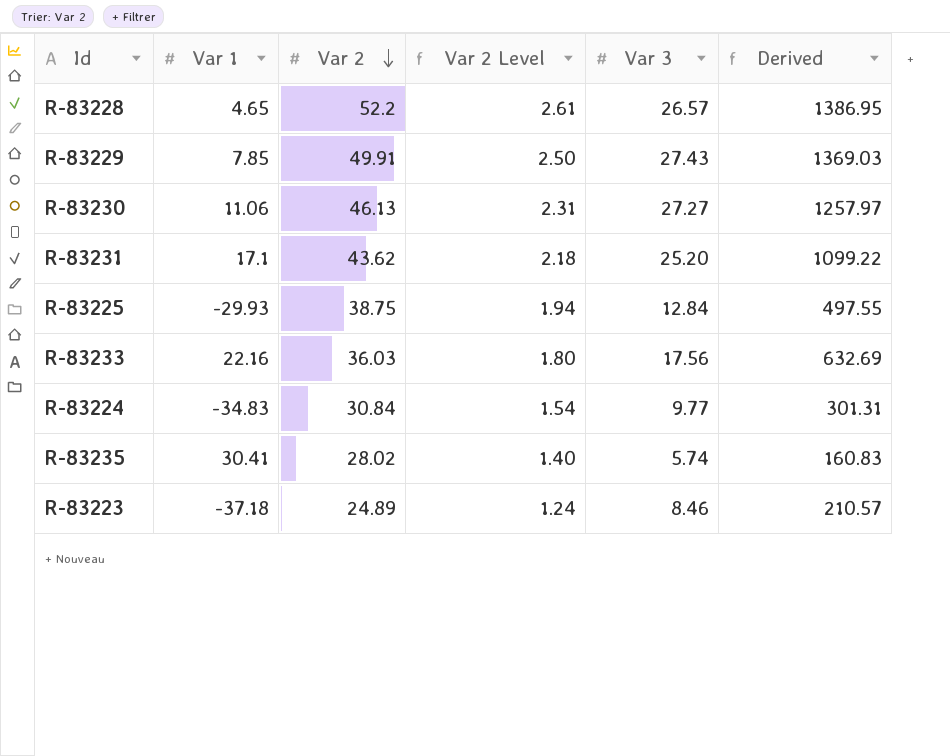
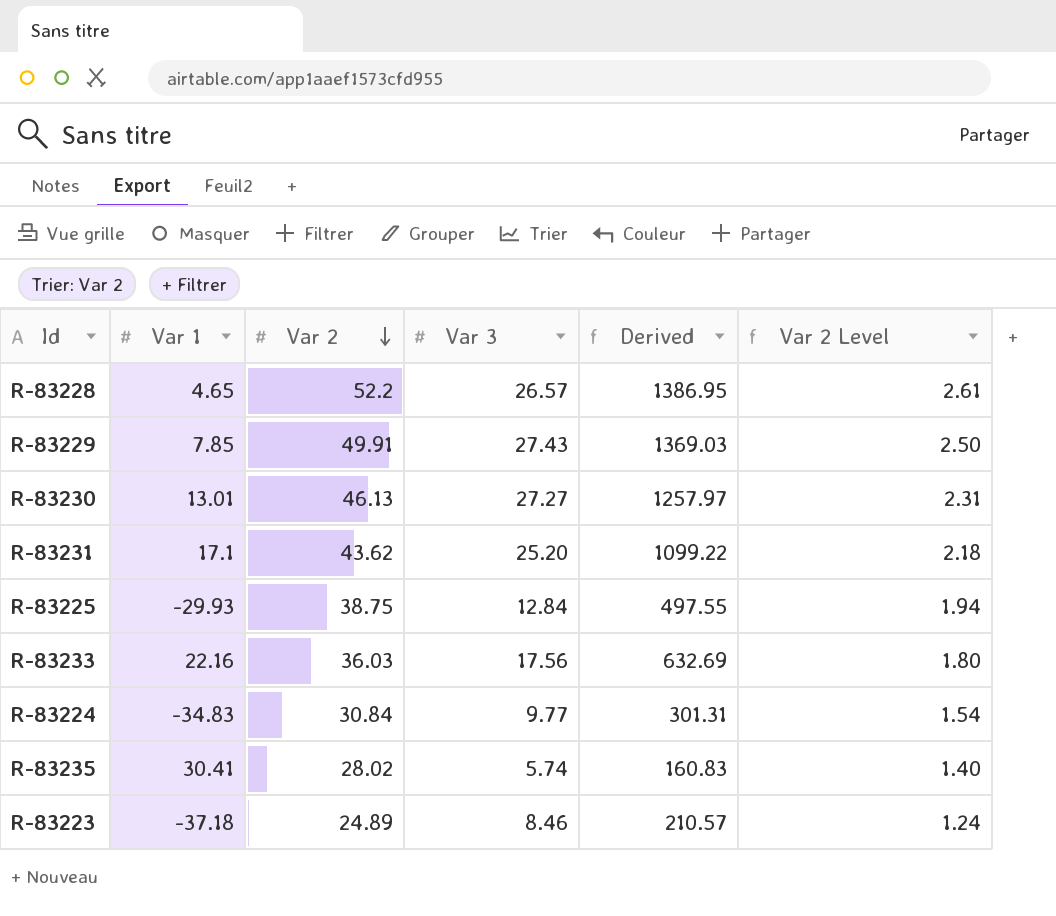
column Var 2 Level | position: 4 -> 6
R-83230 | Var 1: 11.06 -> 13.01

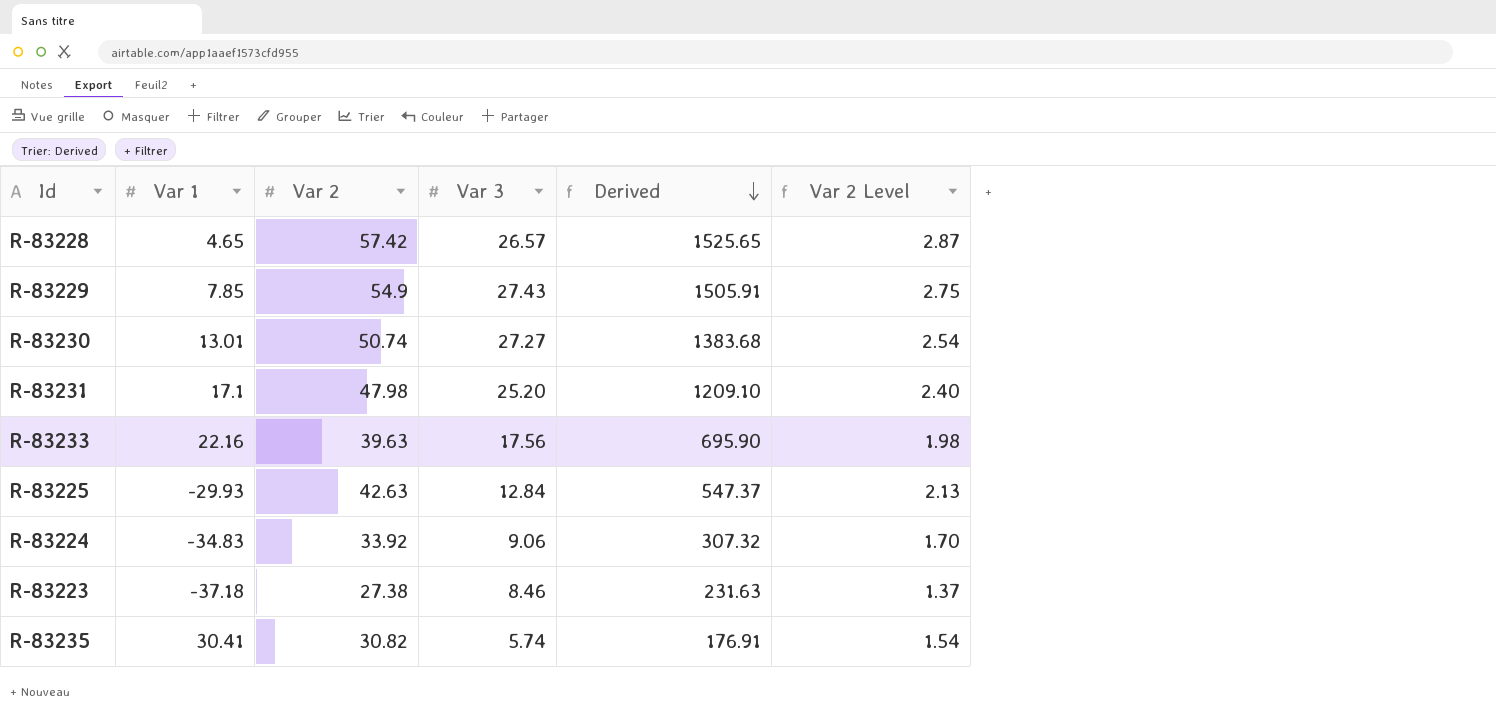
row order: Var 2 descending -> Derived descending
R-83228 | Var 2: 52.2 -> 57.42
R-83228 | Derived: 1386.95 -> 1525.65
R-83228 | Var 2 Level: 2.61 -> 2.87
R-83229 | Var 2: 49.91 -> 54.9
R-83229 | Derived: 1369.03 -> 1505.91
R-83229 | Var 2 Level: 2.50 -> 2.75
R-83230 | Var 2: 46.13 -> 50.74
R-83230 | Derived: 1257.97 -> 1383.68
R-83230 | Var 2 Level: 2.31 -> 2.54
R-83231 | Var 2: 43.62 -> 47.98
R-83231 | Derived: 1099.22 -> 1209.10
R-83231 | Var 2 Level: 2.18 -> 2.40
R-83233 | Var 2: 36.03 -> 39.63
R-83233 | Derived: 632.69 -> 695.90
R-83233 | Var 2 Level: 1.80 -> 1.98
R-83225 | Var 2: 38.75 -> 42.63
R-83225 | Derived: 497.55 -> 547.37
R-83225 | Var 2 Level: 1.94 -> 2.13
R-83224 | Var 2: 30.84 -> 33.92
R-83224 | Var 3: 9.77 -> 9.06
R-83224 | Derived: 301.31 -> 307.32
R-83224 | Var 2 Level: 1.54 -> 1.70
R-83223 | Var 2: 24.89 -> 27.38
R-83223 | Derived: 210.57 -> 231.63
R-83223 | Var 2 Level: 1.24 -> 1.37
R-83235 | Var 2: 28.02 -> 30.82
R-83235 | Derived: 160.83 -> 176.91
R-83235 | Var 2 Level: 1.40 -> 1.54

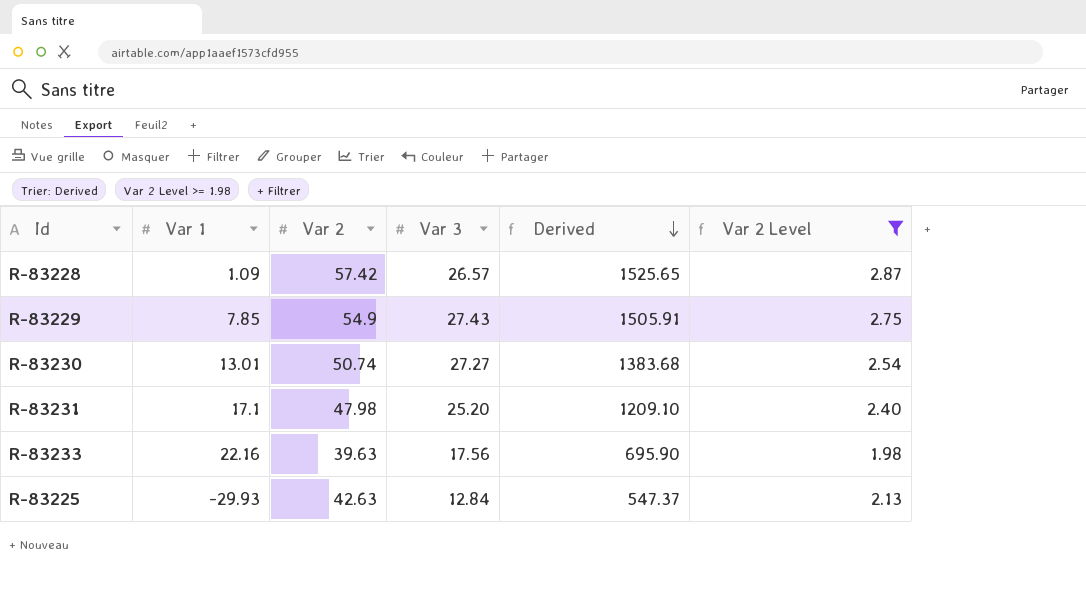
filter: none -> Var 2 Level >= 1.98
R-83228 | Var 1: 4.65 -> 1.09

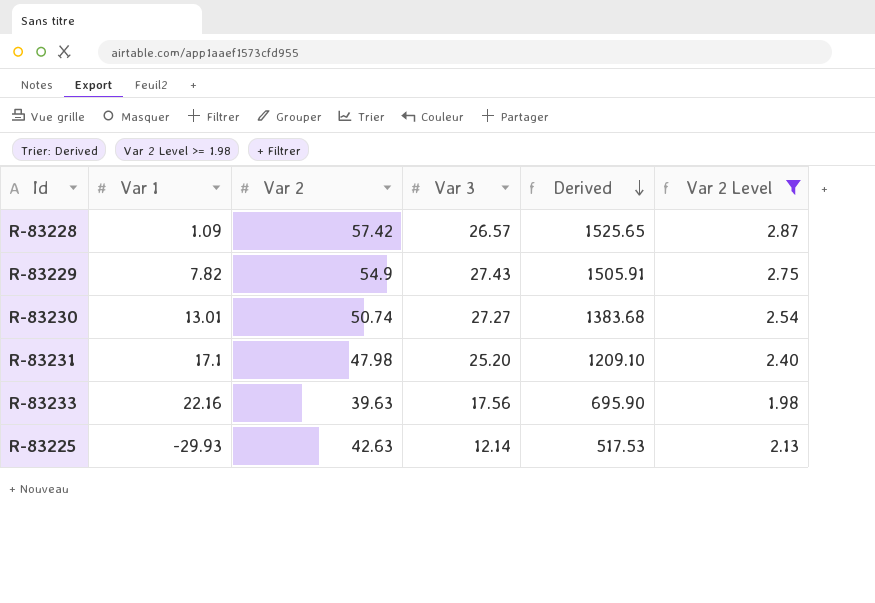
R-83229 | Var 1: 7.85 -> 7.82
R-83225 | Var 3: 12.84 -> 12.14
R-83225 | Derived: 547.37 -> 517.53

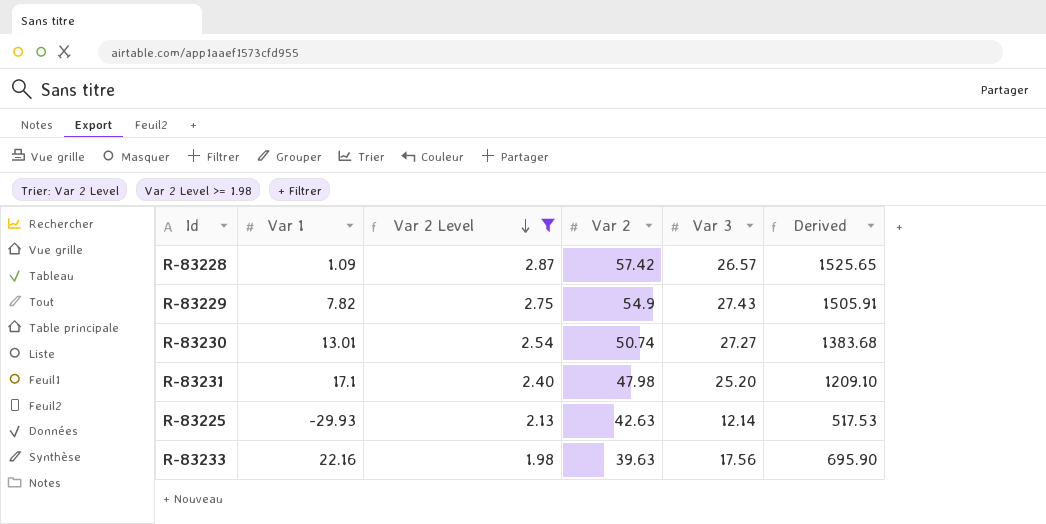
row order: Derived descending -> Var 2 Level descending
column Var 2 Level | position: 6 -> 3

